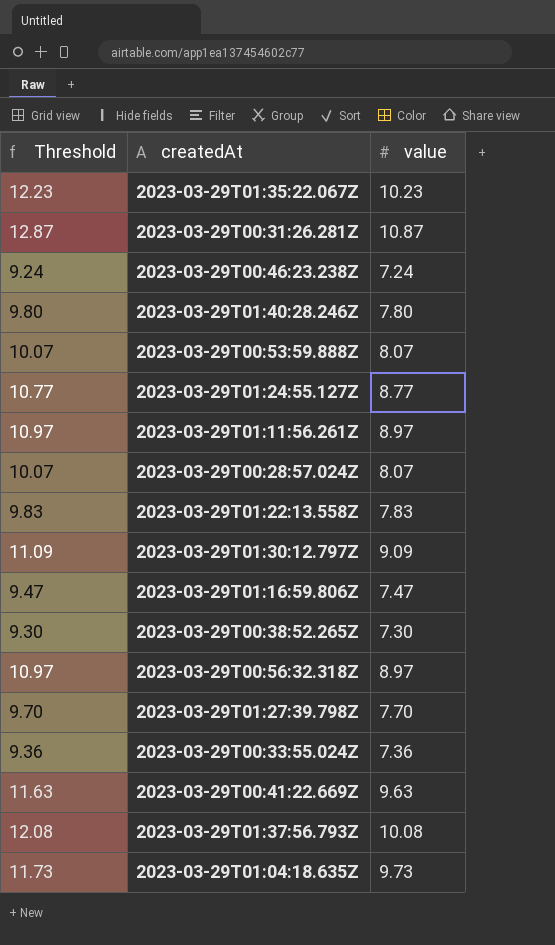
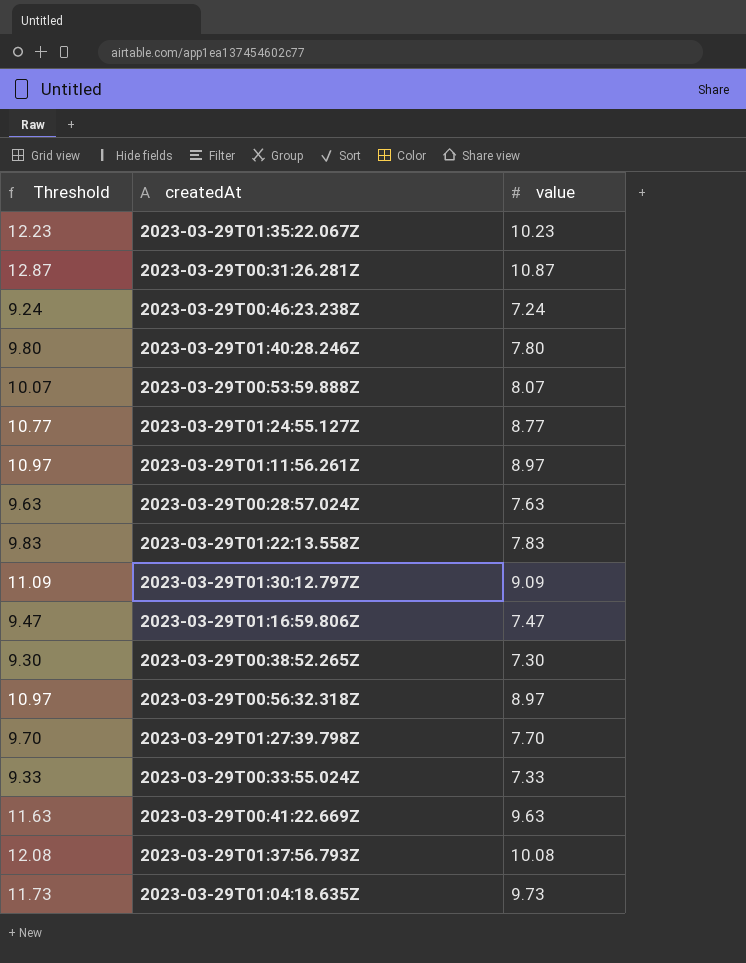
2023-03-29T00:28:57.024Z | Threshold: 10.07 -> 9.63
2023-03-29T00:28:57.024Z | value: 8.07 -> 7.63
2023-03-29T00:33:55.024Z | Threshold: 9.36 -> 9.33
2023-03-29T00:33:55.024Z | value: 7.36 -> 7.33

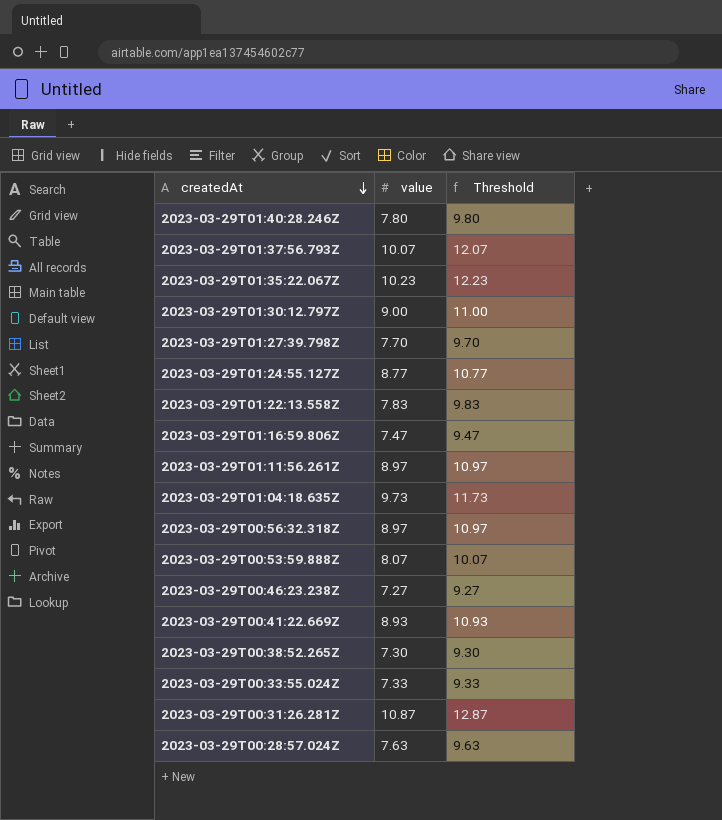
row order: none -> createdAt descending
column Threshold | position: 1 -> 3
2023-03-29T01:37:56.793Z | value: 10.08 -> 10.07
2023-03-29T01:37:56.793Z | Threshold: 12.08 -> 12.07
2023-03-29T01:30:12.797Z | value: 9.09 -> 9.00
2023-03-29T01:30:12.797Z | Threshold: 11.09 -> 11.00
2023-03-29T00:46:23.238Z | value: 7.24 -> 7.27
2023-03-29T00:46:23.238Z | Threshold: 9.24 -> 9.27
2023-03-29T00:41:22.669Z | value: 9.63 -> 8.93
2023-03-29T00:41:22.669Z | Threshold: 11.63 -> 10.93

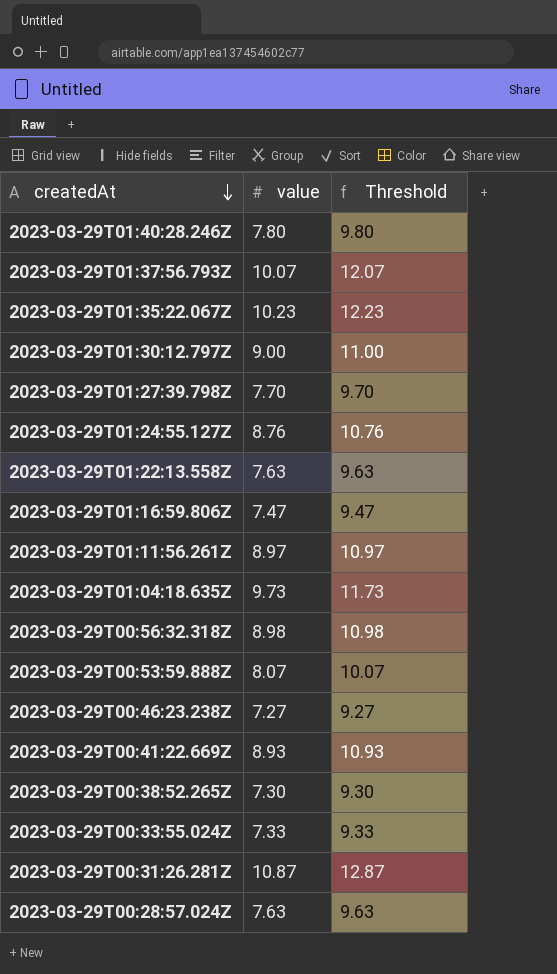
2023-03-29T01:24:55.127Z | value: 8.77 -> 8.76
2023-03-29T01:24:55.127Z | Threshold: 10.77 -> 10.76
2023-03-29T01:22:13.558Z | value: 7.83 -> 7.63
2023-03-29T01:22:13.558Z | Threshold: 9.83 -> 9.63
2023-03-29T00:56:32.318Z | value: 8.97 -> 8.98
2023-03-29T00:56:32.318Z | Threshold: 10.97 -> 10.98

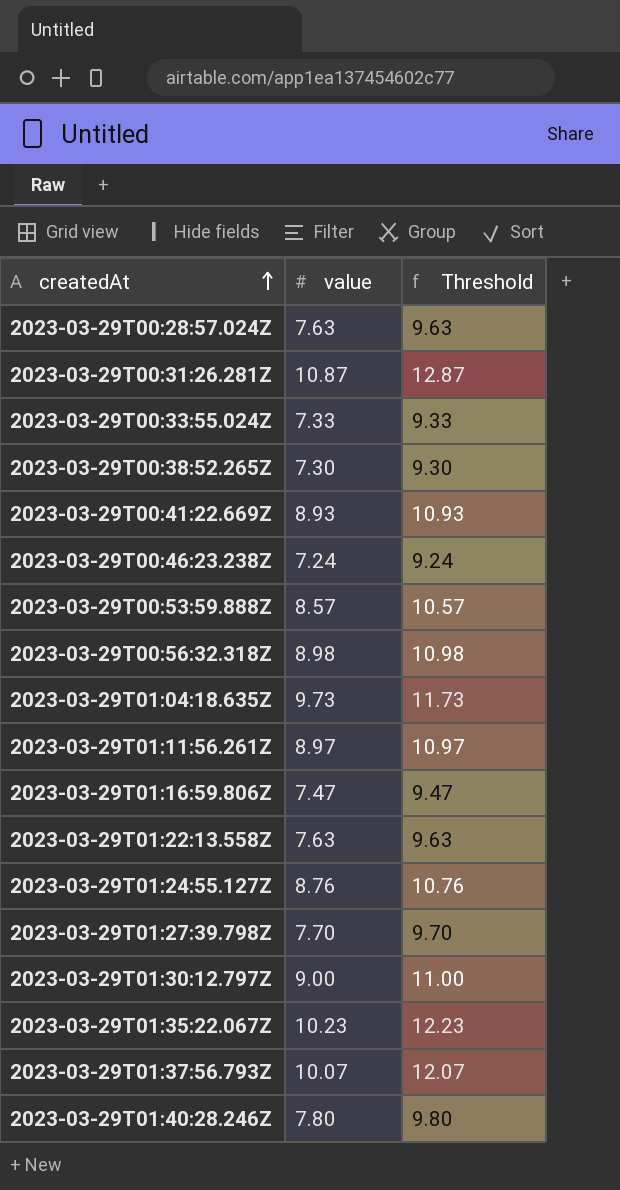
row order: createdAt descending -> createdAt ascending
2023-03-29T00:46:23.238Z | value: 7.27 -> 7.24
2023-03-29T00:46:23.238Z | Threshold: 9.27 -> 9.24
2023-03-29T00:53:59.888Z | value: 8.07 -> 8.57
2023-03-29T00:53:59.888Z | Threshold: 10.07 -> 10.57

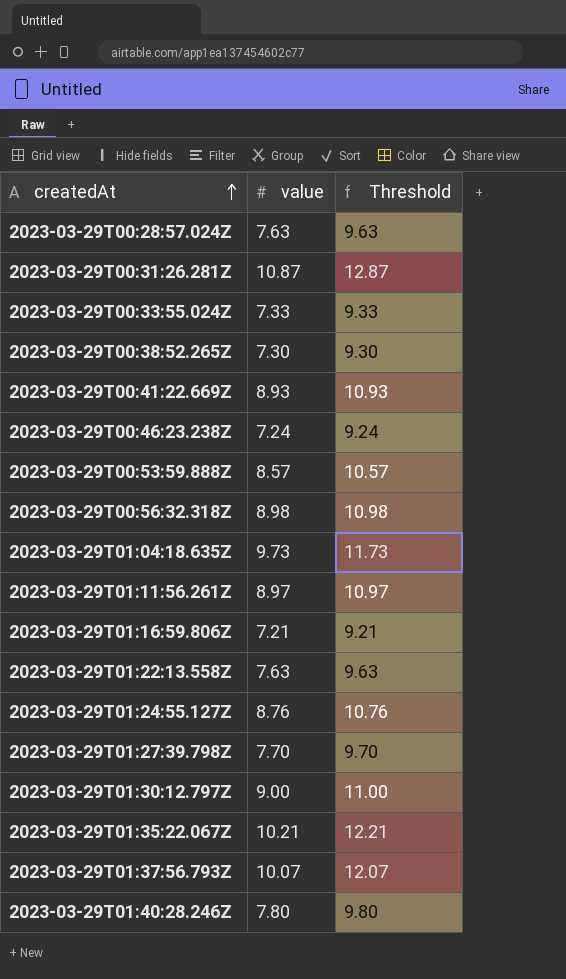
2023-03-29T01:16:59.806Z | value: 7.47 -> 7.21
2023-03-29T01:16:59.806Z | Threshold: 9.47 -> 9.21
2023-03-29T01:35:22.067Z | value: 10.23 -> 10.21
2023-03-29T01:35:22.067Z | Threshold: 12.23 -> 12.21

